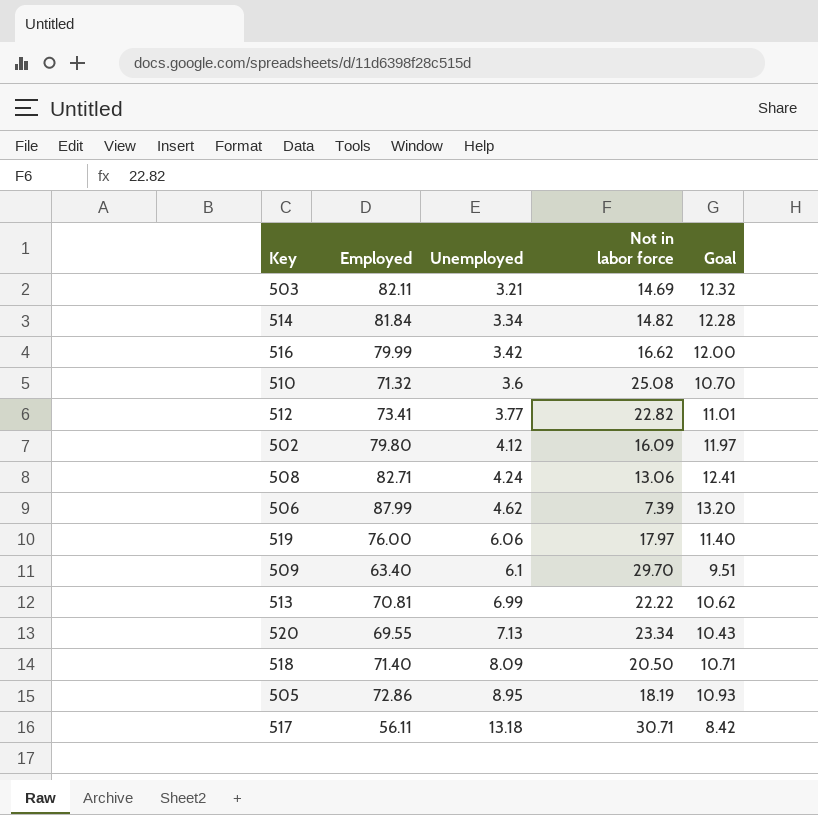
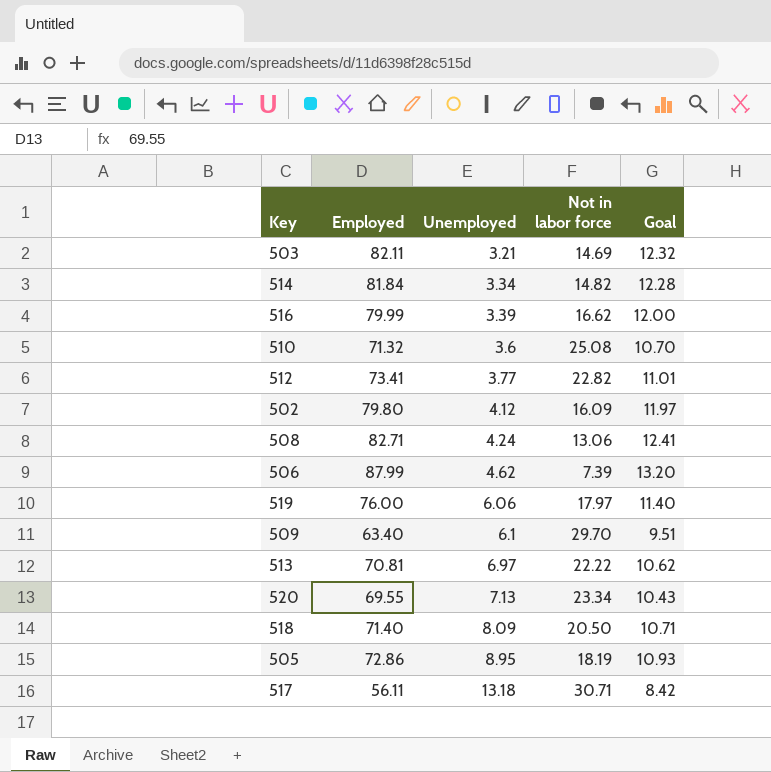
516 | Unemployed: 3.42 -> 3.39
513 | Unemployed: 6.99 -> 6.97

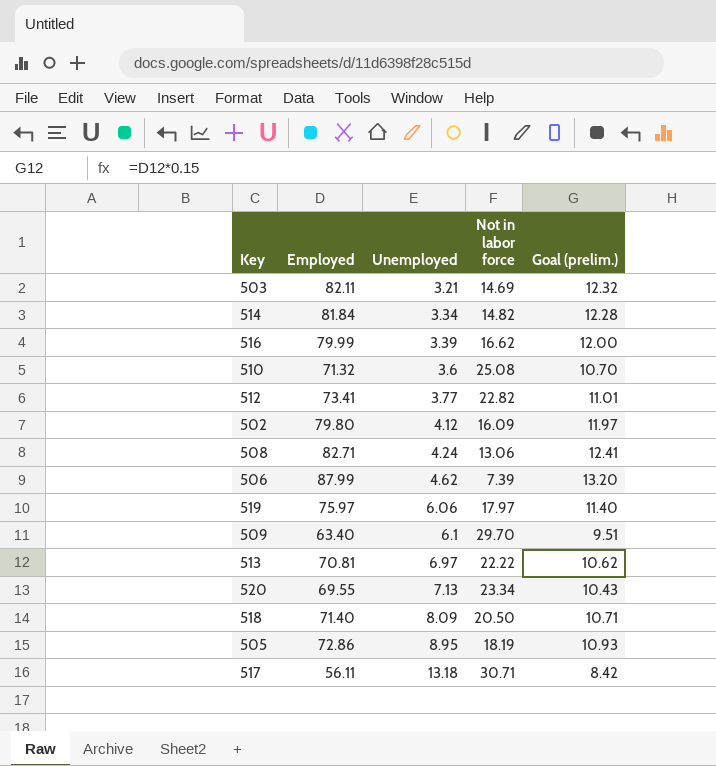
column name: Goal -> Goal (prelim.)
519 | Employed: 76.00 -> 75.97

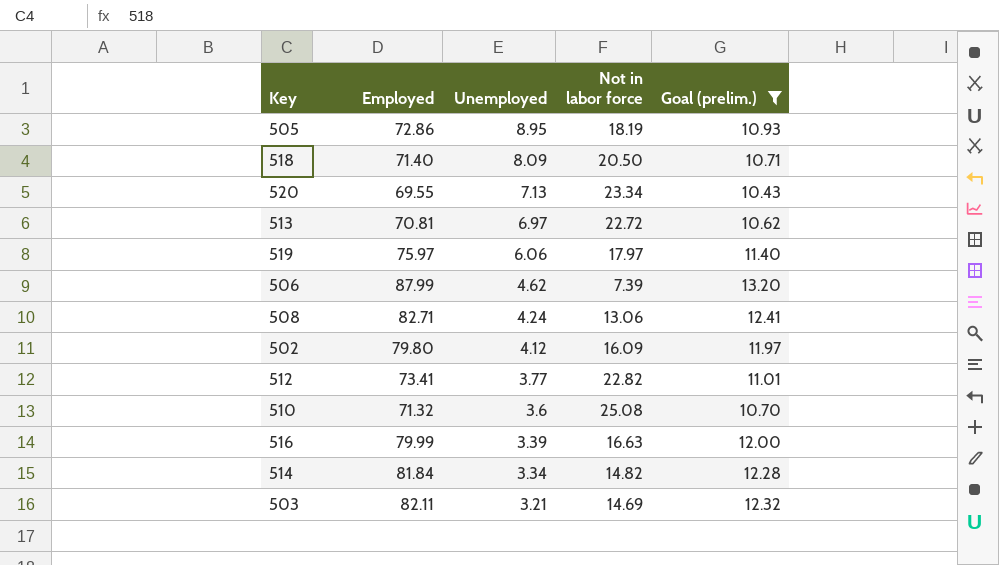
filter: none -> Goal (prelim.) >= 10.43
row order: Unemployed ascending -> Unemployed descending
513 | Not in labor force: 22.22 -> 22.72
516 | Not in labor force: 16.62 -> 16.63

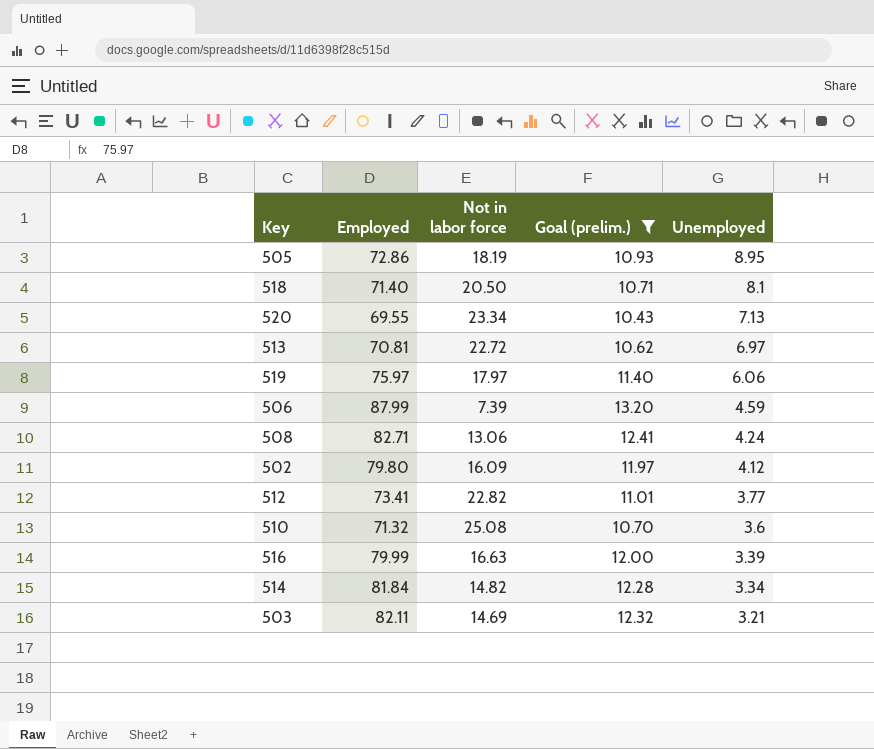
column Unemployed | position: 3 -> 5
518 | Unemployed: 8.09 -> 8.1
506 | Unemployed: 4.62 -> 4.59

